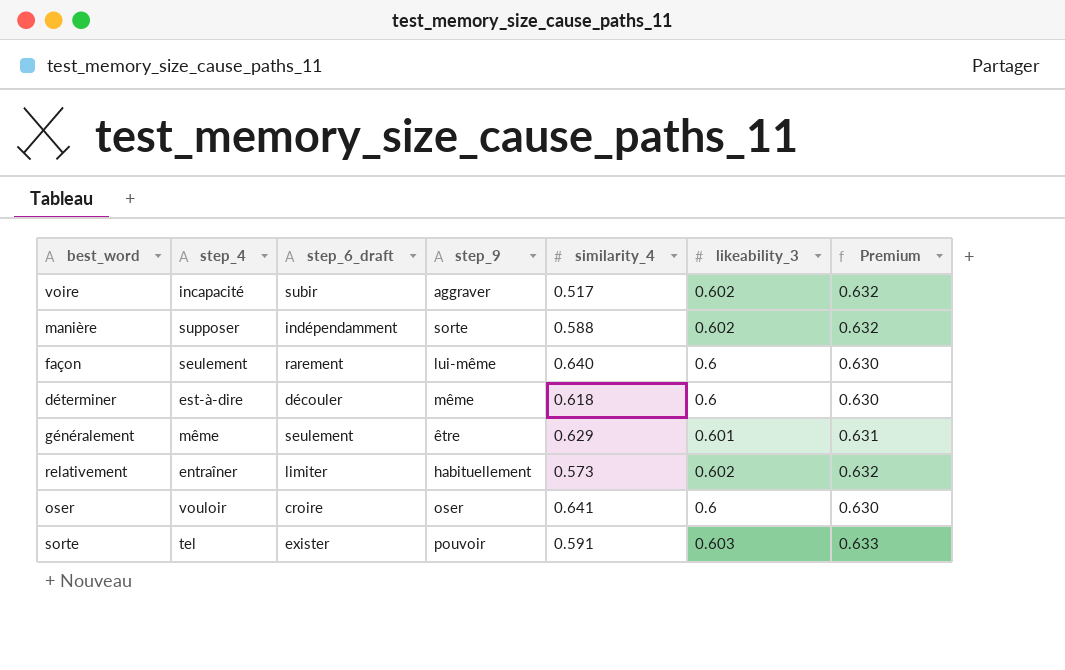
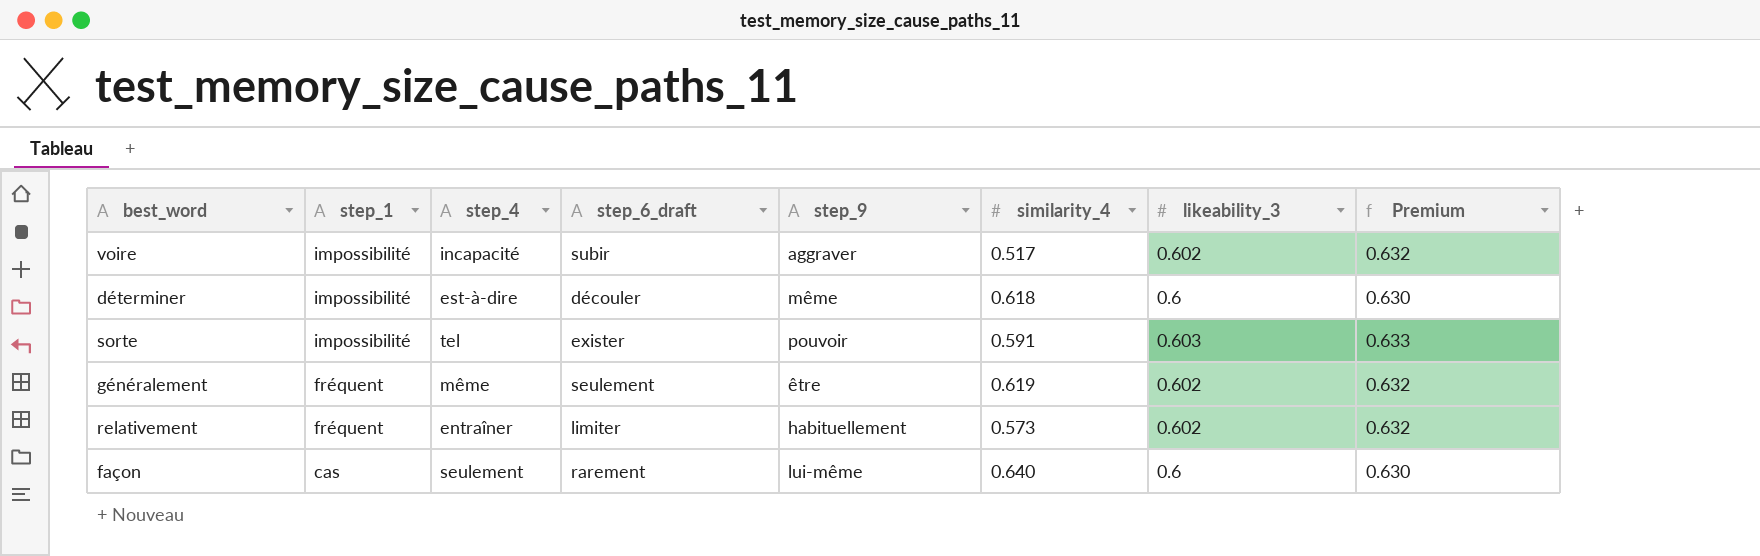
row order: none -> step_1 descending
column step_1 | position: none -> 2
row manière: supposer | indépendamment | sorte | 0.588 | 0.602 | 0.632 -> none
row oser: vouloir | croire | oser | 0.641 | 0.6 | 0.630 -> none
généralement | similarity_4: 0.629 -> 0.619
généralement | likeability_3: 0.601 -> 0.602
généralement | Premium: 0.631 -> 0.632

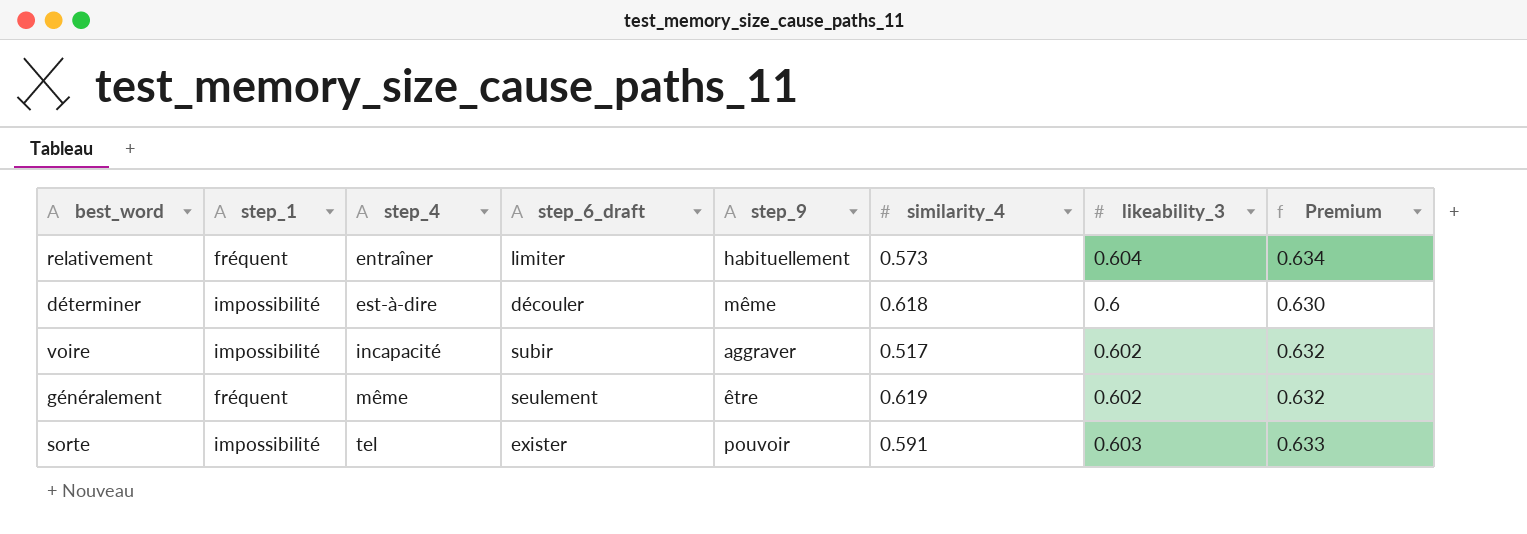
row order: step_1 descending -> step_4 ascending
row façon: cas | seulement | rarement | lui-même | 0.640 | 0.6 | 0.630 -> none
relativement | likeability_3: 0.602 -> 0.604
relativement | Premium: 0.632 -> 0.634

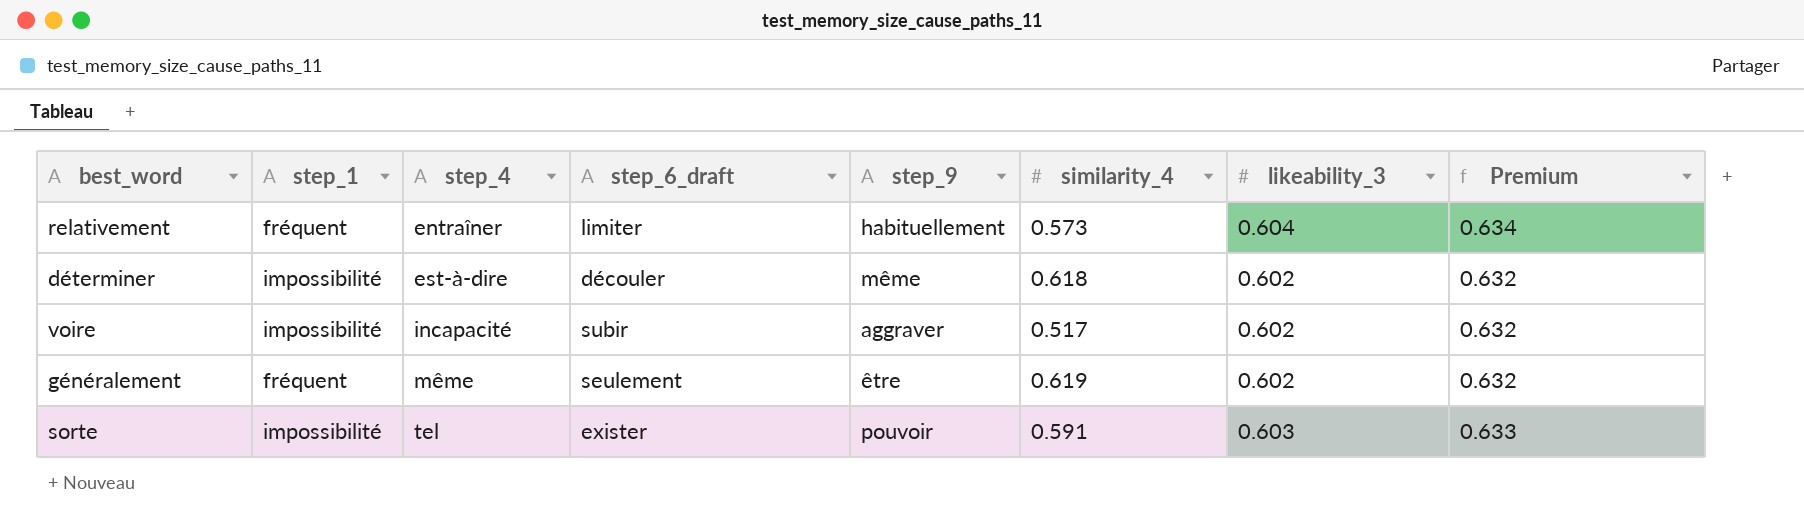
déterminer | likeability_3: 0.6 -> 0.602
déterminer | Premium: 0.630 -> 0.632

